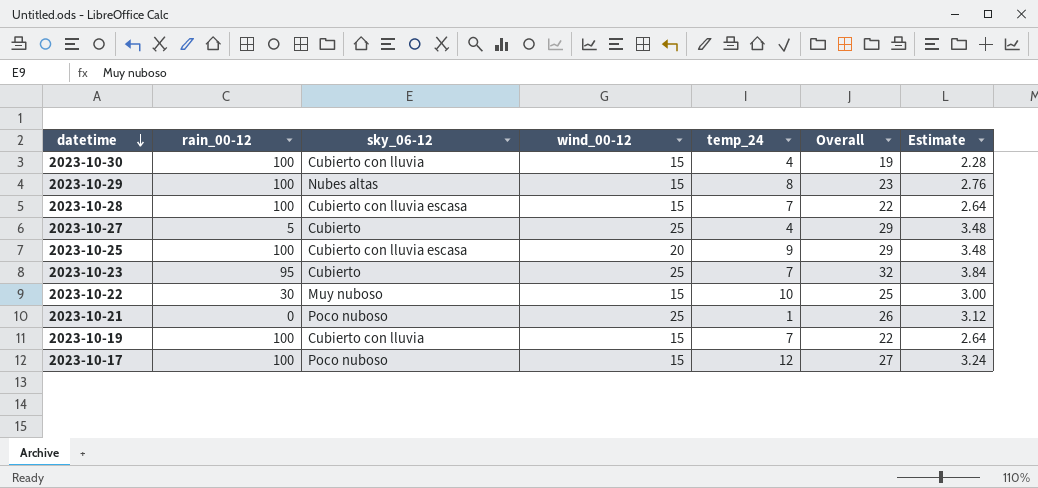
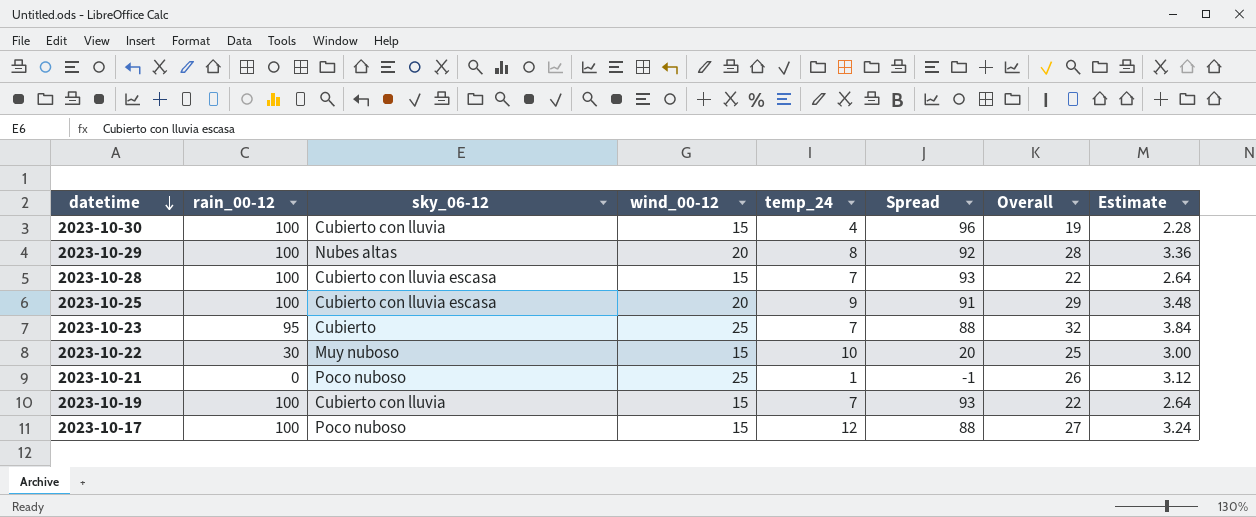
column Spread | formula: none -> [rain_00-12] - [temp_24]
row 2023-10-27: 5 | Cubierto | 25 | 4 | 29 | 3.48 -> none
2023-10-29 | wind_00-12: 15 -> 20
2023-10-29 | Overall: 23 -> 28
2023-10-29 | Estimate: 2.76 -> 3.36

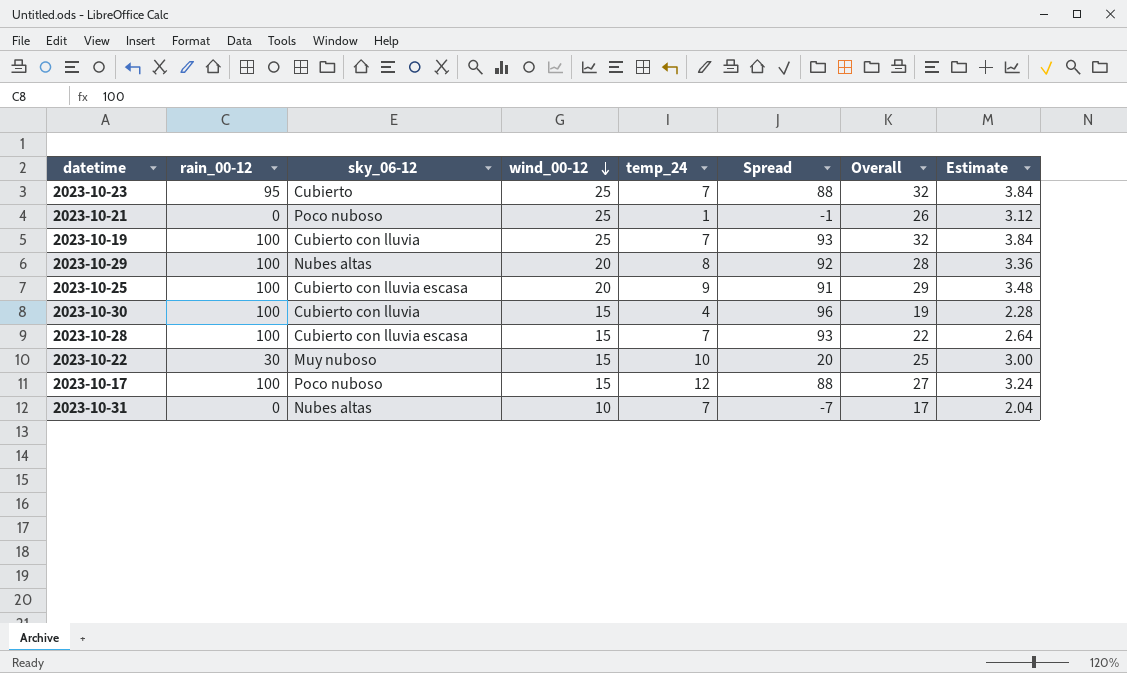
row order: datetime descending -> wind_00-12 descending
2023-10-19 | wind_00-12: 15 -> 25
2023-10-19 | Overall: 22 -> 32
2023-10-19 | Estimate: 2.64 -> 3.84
row 2023-10-31: none -> 0 | Nubes altas | 10 | 7 | -7 | 17 | 2.04

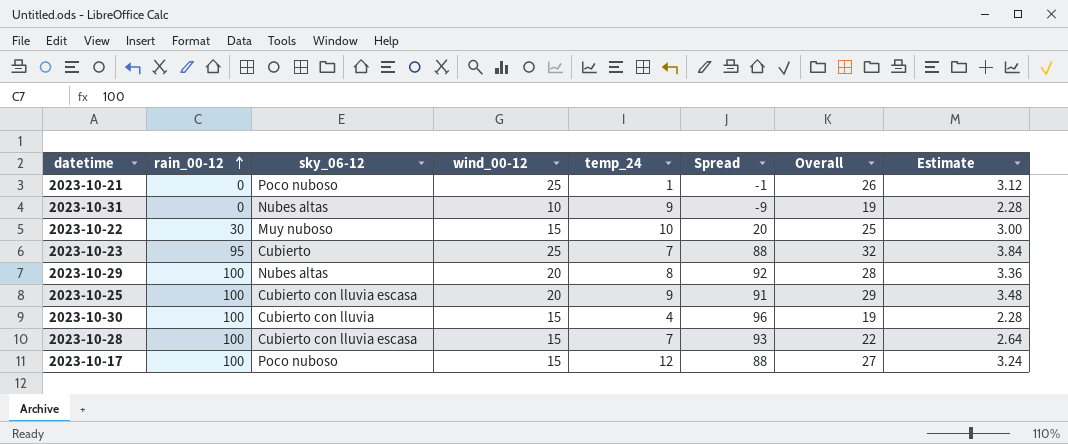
row order: wind_00-12 descending -> rain_00-12 ascending
row 2023-10-19: 100 | Cubierto con lluvia | 25 | 7 | 93 | 32 | 3.84 -> none
2023-10-31 | temp_24: 7 -> 9
2023-10-31 | Spread: -7 -> -9
2023-10-31 | Overall: 17 -> 19
2023-10-31 | Estimate: 2.04 -> 2.28

